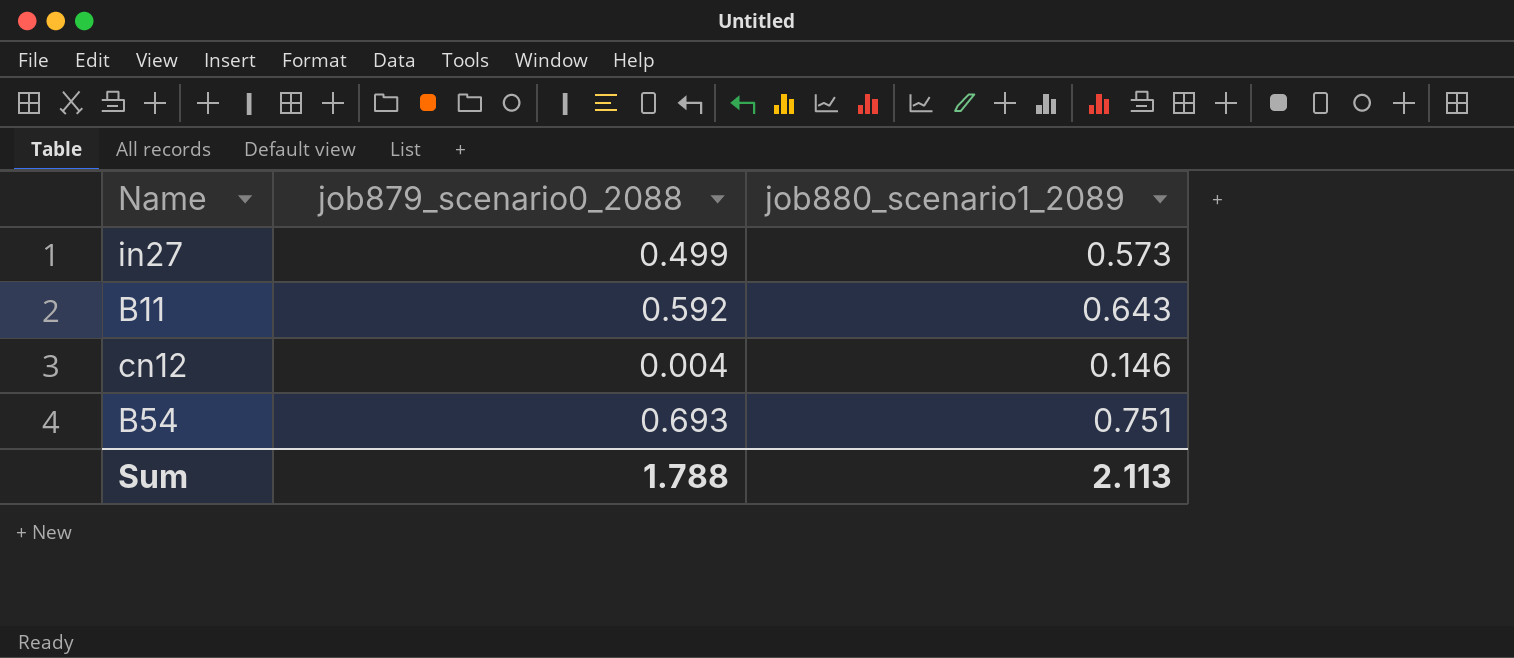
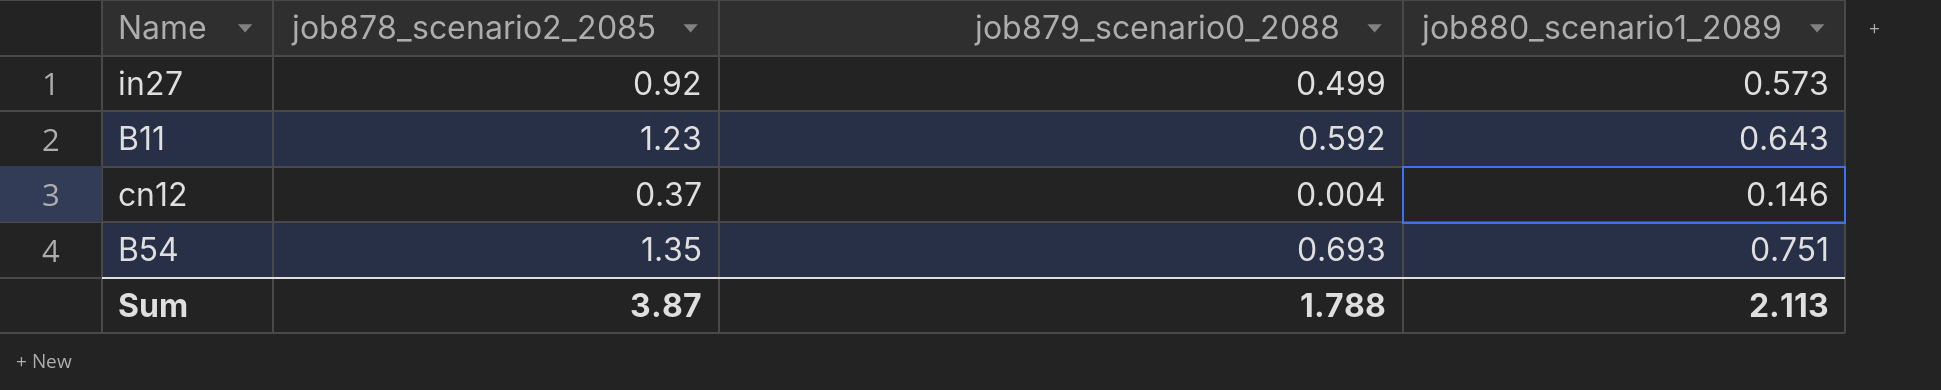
column job878_scenario2_2085 | position: none -> 2

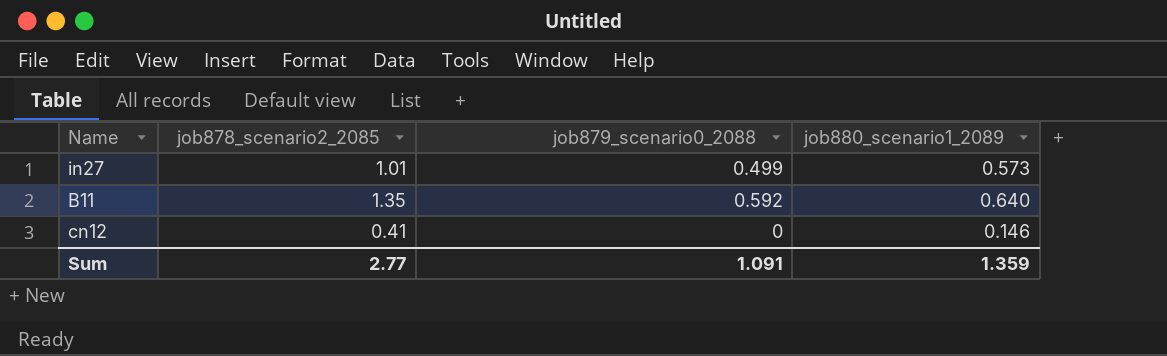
row B54: 1.35 | 0.693 | 0.751 -> none
in27 | job878_scenario2_2085: 0.92 -> 1.01
B11 | job878_scenario2_2085: 1.23 -> 1.35
B11 | job880_scenario1_2089: 0.643 -> 0.640
cn12 | job878_scenario2_2085: 0.37 -> 0.41
cn12 | job879_scenario0_2088: 0.004 -> 0
Sum | job878_scenario2_2085: 3.87 -> 2.77
Sum | job879_scenario0_2088: 1.788 -> 1.091
Sum | job880_scenario1_2089: 2.113 -> 1.359

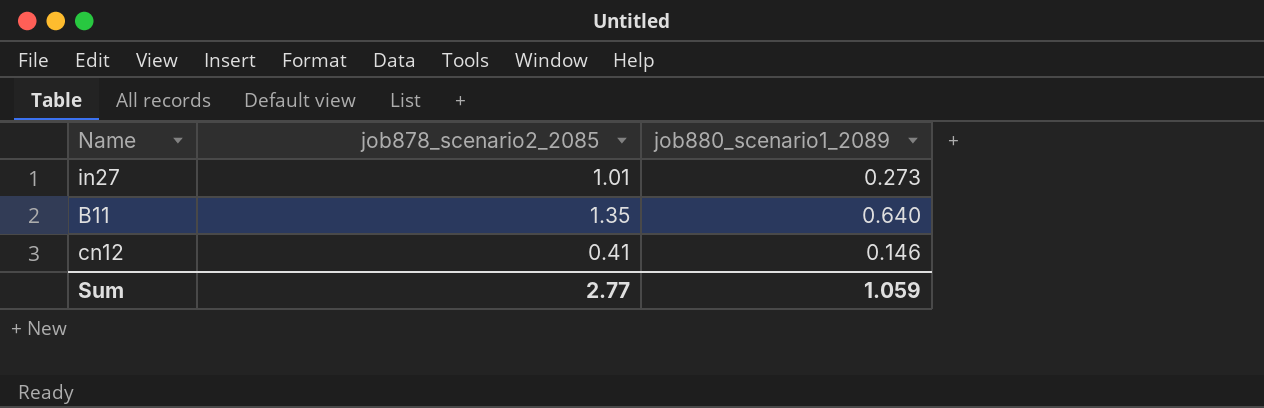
column job879_scenario0_2088 | position: 3 -> none
in27 | job880_scenario1_2089: 0.573 -> 0.273
Sum | job880_scenario1_2089: 1.359 -> 1.059

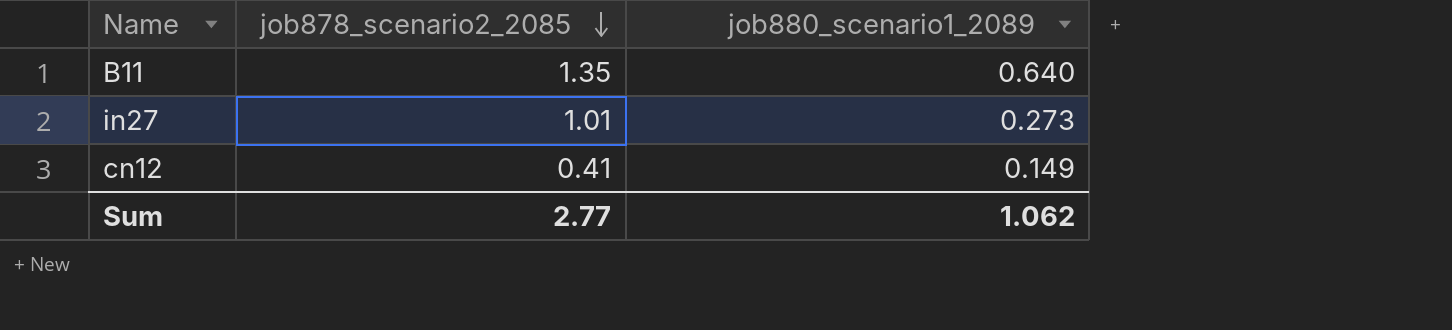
row order: none -> job878_scenario2_2085 descending
cn12 | job880_scenario1_2089: 0.146 -> 0.149
Sum | job880_scenario1_2089: 1.059 -> 1.062

